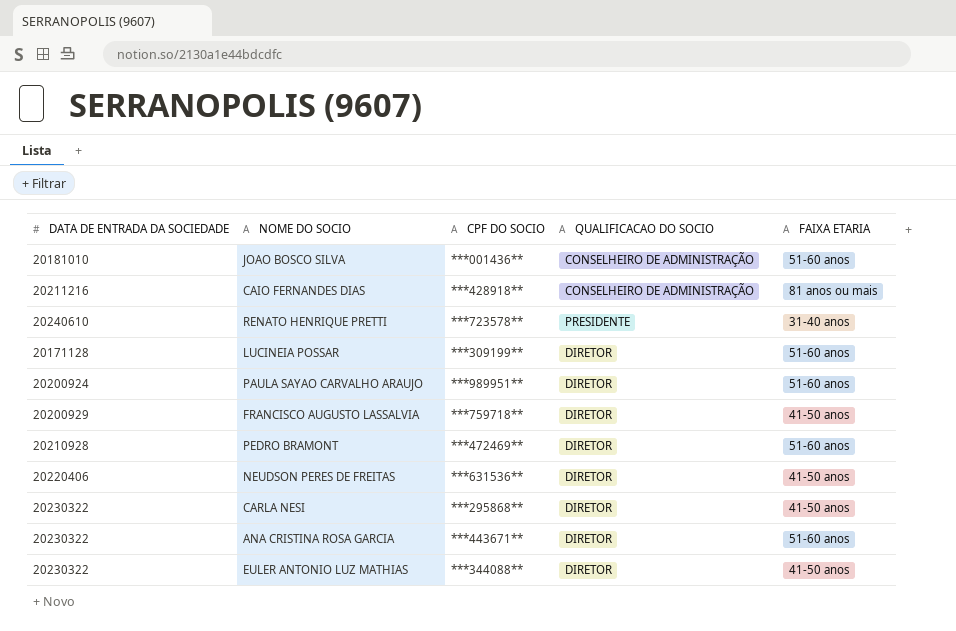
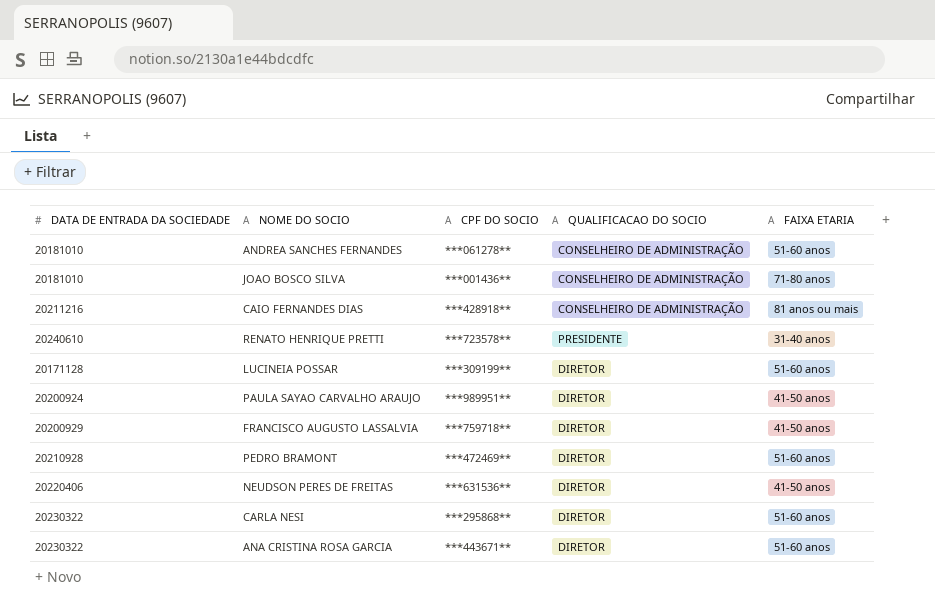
row EULER ANTONIO LUZ MATHIAS: 20230322 | ***344088** | DIRETOR | 41-50 anos -> none
row ANDREA SANCHES FERNANDES: none -> 20181010 | ***061278** | CONSELHEIRO DE ADMINISTRAÇÃO | 51-60 anos
JOAO BOSCO SILVA | FAIXA ETARIA: 51-60 anos -> 71-80 anos
PAULA SAYAO CARVALHO ARAUJO | FAIXA ETARIA: 51-60 anos -> 41-50 anos
CARLA NESI | FAIXA ETARIA: 41-50 anos -> 51-60 anos

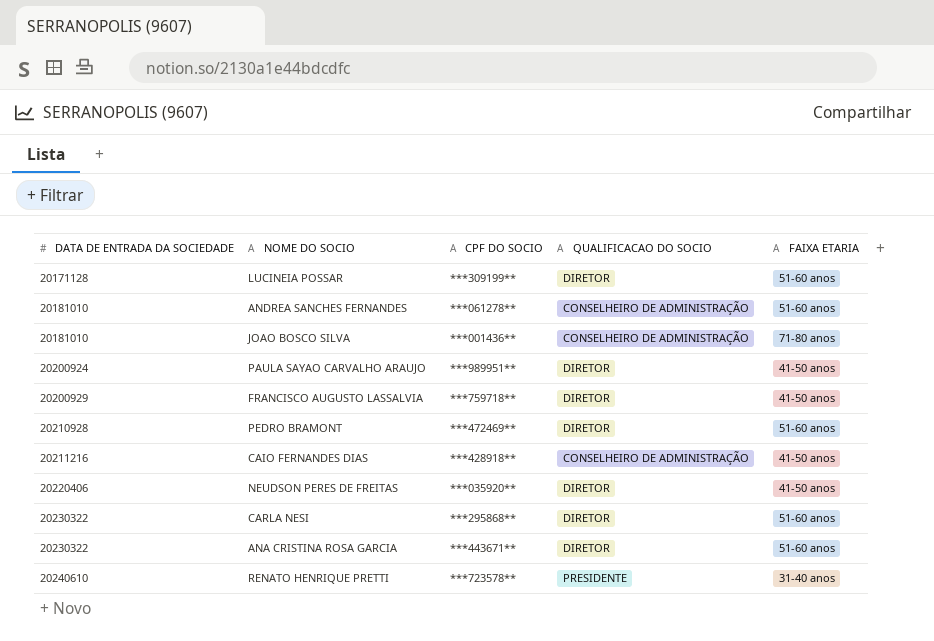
row order: none -> DATA DE ENTRADA DA SOCIEDADE ascending
CAIO FERNANDES DIAS | FAIXA ETARIA: 81 anos ou mais -> 41-50 anos
NEUDSON PERES DE FREITAS | CPF DO SOCIO: ***631536** -> ***035920**

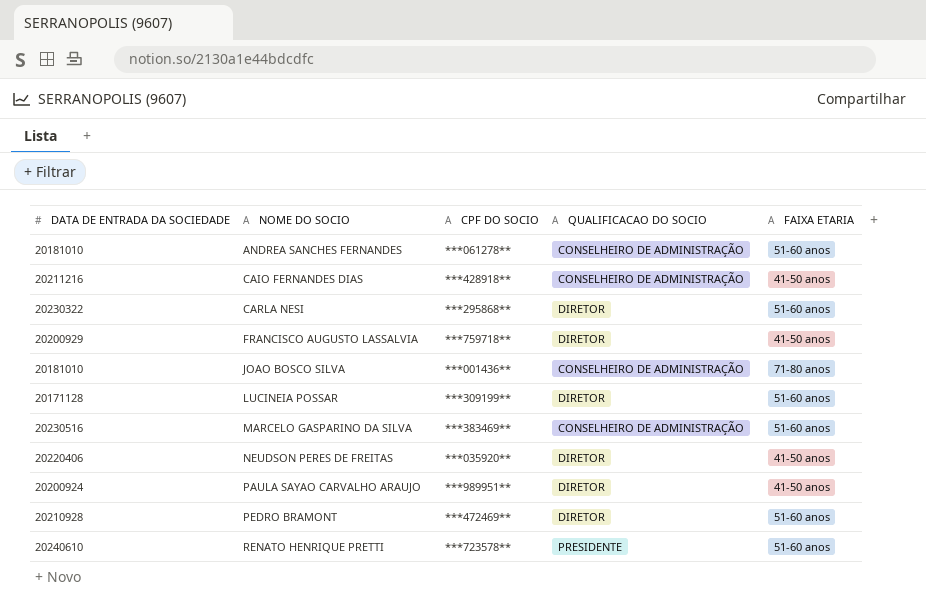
row order: DATA DE ENTRADA DA SOCIEDADE ascending -> NOME DO SOCIO ascending
row ANA CRISTINA ROSA GARCIA: 20230322 | ***443671** | DIRETOR | 51-60 anos -> none
row MARCELO GASPARINO DA SILVA: none -> 20230516 | ***383469** | CONSELHEIRO DE ADMINISTRAÇÃO | 51-60 anos
RENATO HENRIQUE PRETTI | FAIXA ETARIA: 31-40 anos -> 51-60 anos

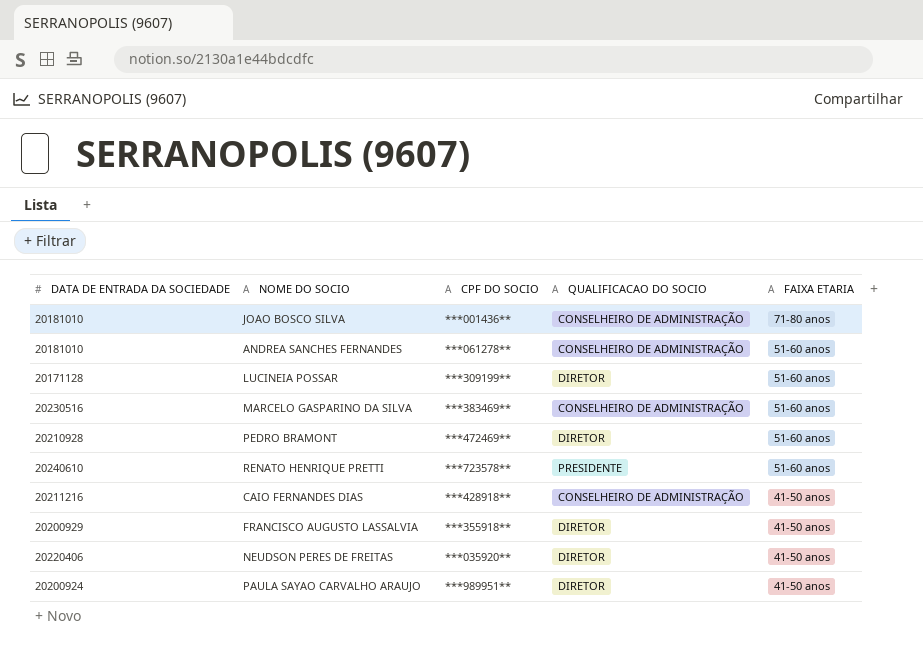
row order: NOME DO SOCIO ascending -> FAIXA ETARIA descending
row CARLA NESI: 20230322 | ***295868** | DIRETOR | 51-60 anos -> none
FRANCISCO AUGUSTO LASSALVIA | CPF DO SOCIO: ***759718** -> ***355918**

